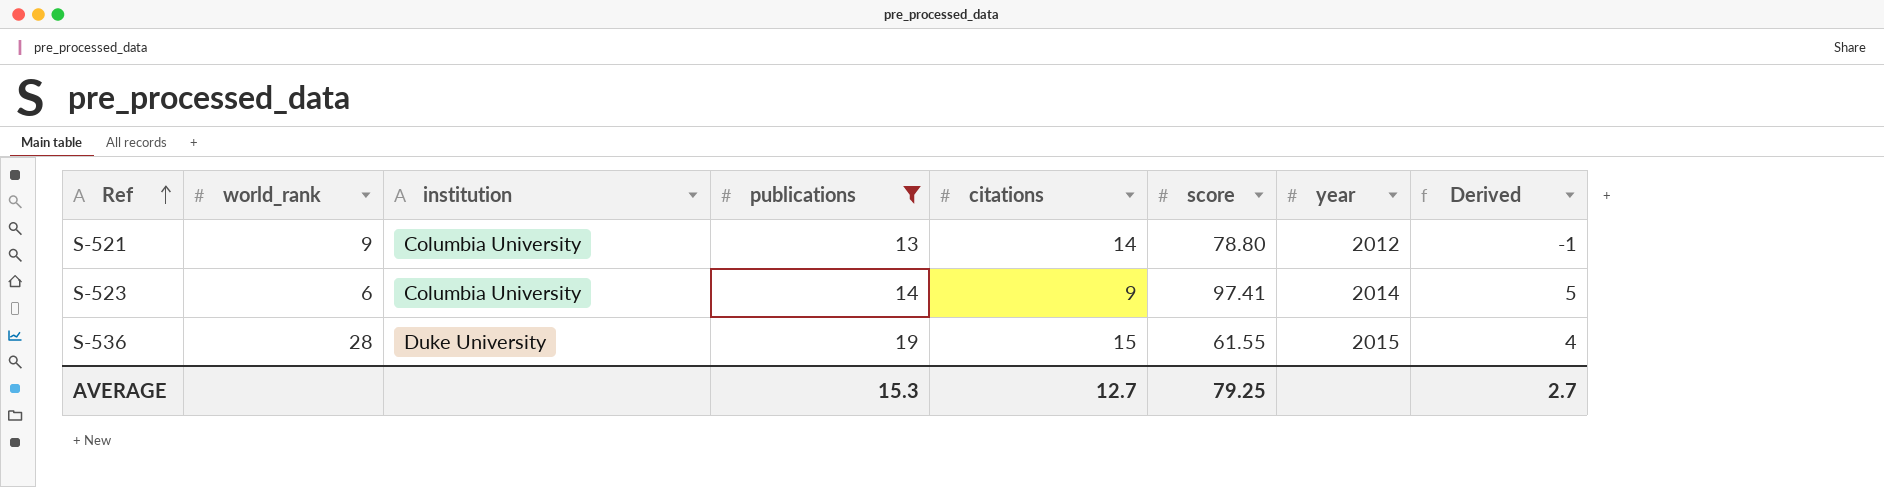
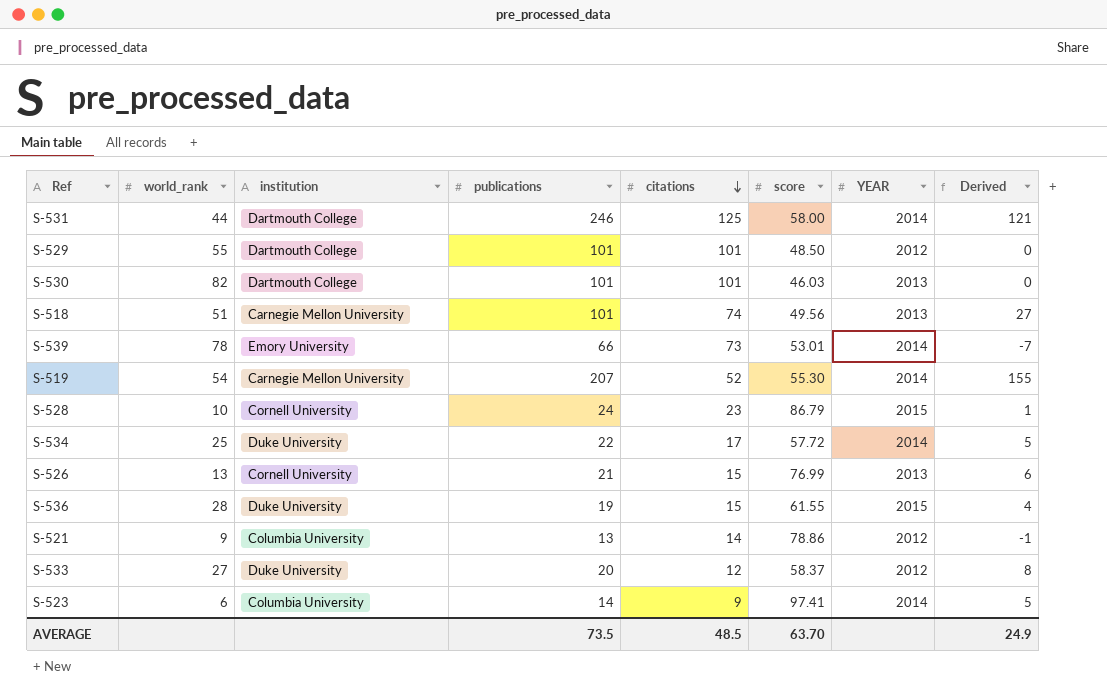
filter: publications <= 19 -> none
row order: Ref ascending -> citations descending
column name: year -> YEAR
S-521 | score: 78.80 -> 78.86
AVERAGE | publications: 15.3 -> 73.5
AVERAGE | citations: 12.7 -> 48.5
AVERAGE | score: 79.25 -> 63.70
AVERAGE | Derived: 2.7 -> 24.9

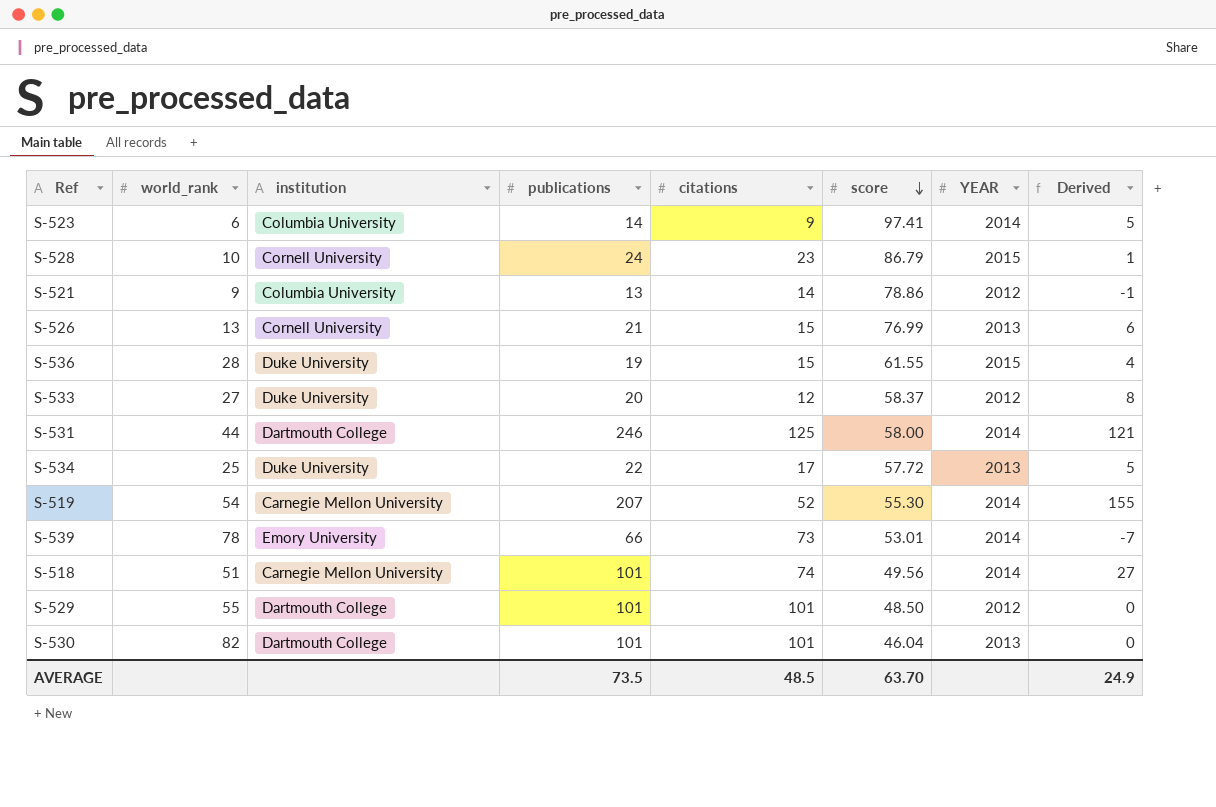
row order: citations descending -> score descending
S-534 | YEAR: 2014 -> 2013
S-518 | YEAR: 2013 -> 2014
S-530 | score: 46.03 -> 46.04

